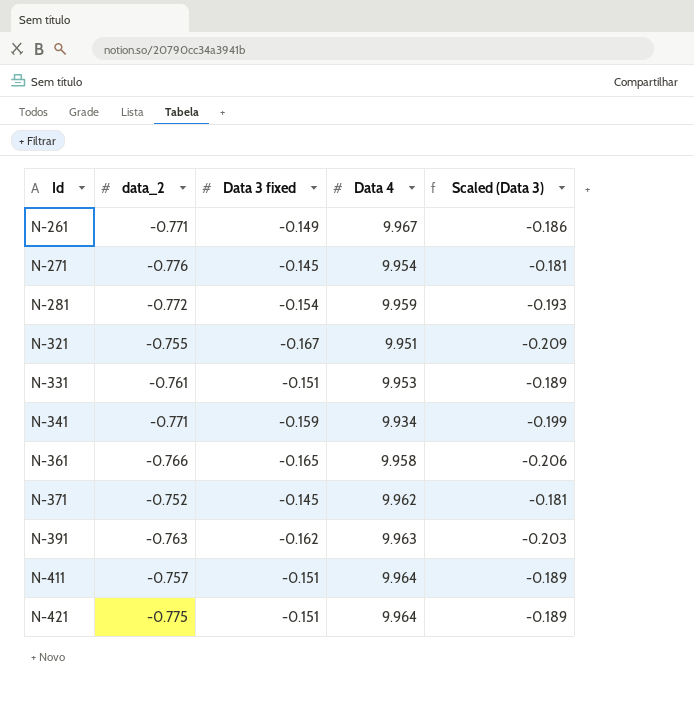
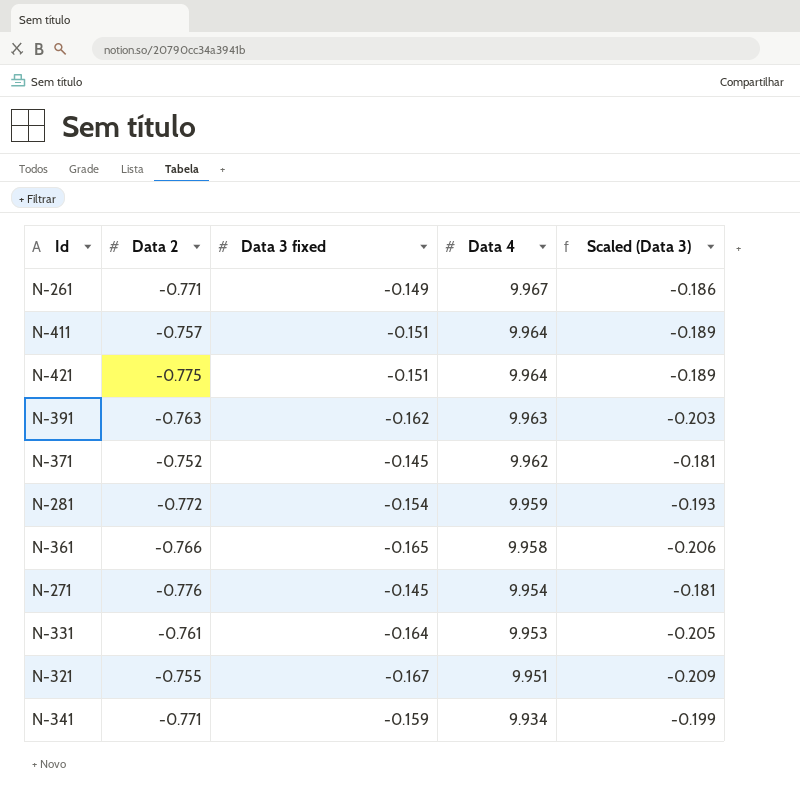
row order: Id ascending -> Data 4 descending
column name: data_2 -> Data 2
N-331 | Data 3 fixed: -0.151 -> -0.164
N-331 | Scaled (Data 3): -0.189 -> -0.205

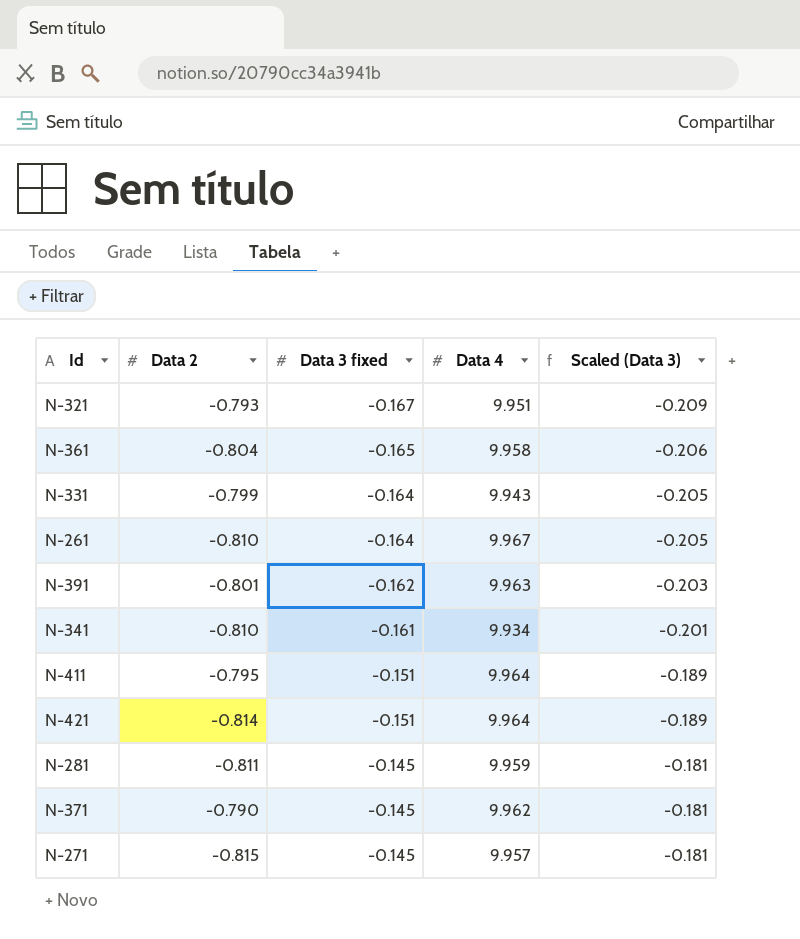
row order: Data 4 descending -> Data 3 fixed ascending
N-321 | Data 2: -0.755 -> -0.793
N-361 | Data 2: -0.766 -> -0.804
N-331 | Data 2: -0.761 -> -0.799
N-331 | Data 4: 9.953 -> 9.943
N-261 | Data 2: -0.771 -> -0.810
N-261 | Data 3 fixed: -0.149 -> -0.164
N-261 | Scaled (Data 3): -0.186 -> -0.205
N-391 | Data 2: -0.763 -> -0.801
N-341 | Data 2: -0.771 -> -0.810
N-341 | Data 3 fixed: -0.159 -> -0.161
N-341 | Scaled (Data 3): -0.199 -> -0.201
N-411 | Data 2: -0.757 -> -0.795
N-421 | Data 2: -0.775 -> -0.814
N-281 | Data 2: -0.772 -> -0.811
N-281 | Data 3 fixed: -0.154 -> -0.145
N-281 | Scaled (Data 3): -0.193 -> -0.181
N-371 | Data 2: -0.752 -> -0.790
N-271 | Data 2: -0.776 -> -0.815
N-271 | Data 4: 9.954 -> 9.957

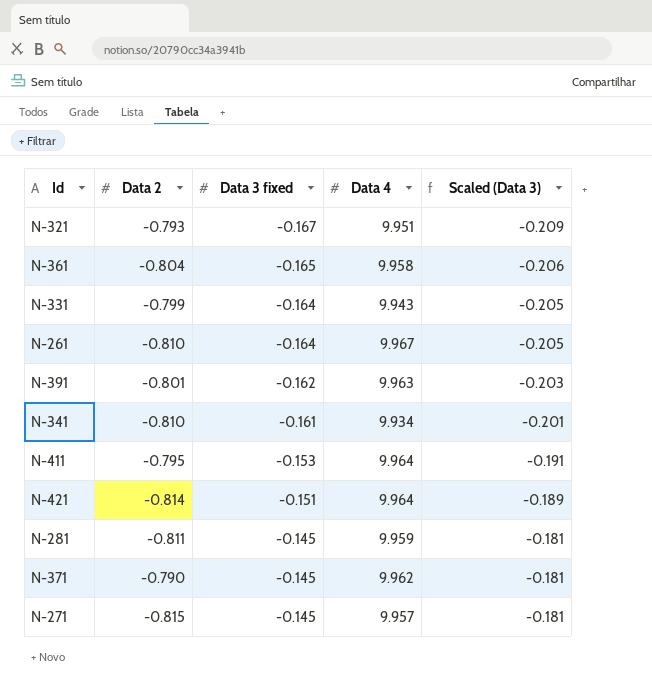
N-411 | Data 3 fixed: -0.151 -> -0.153
N-411 | Scaled (Data 3): -0.189 -> -0.191

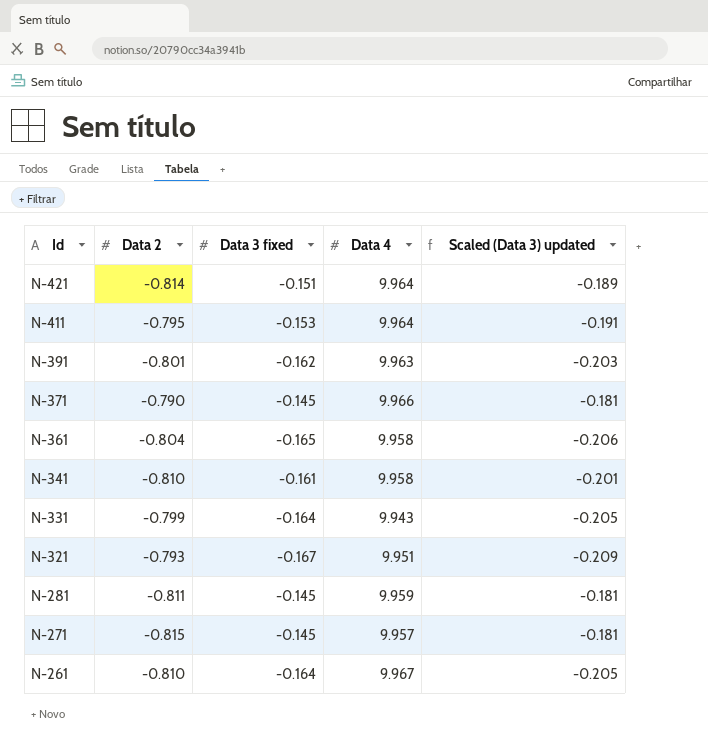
row order: Data 3 fixed ascending -> Id descending
column name: Scaled (Data 3) -> Scaled (Data 3) updated
N-371 | Data 4: 9.962 -> 9.966
N-341 | Data 4: 9.934 -> 9.958

